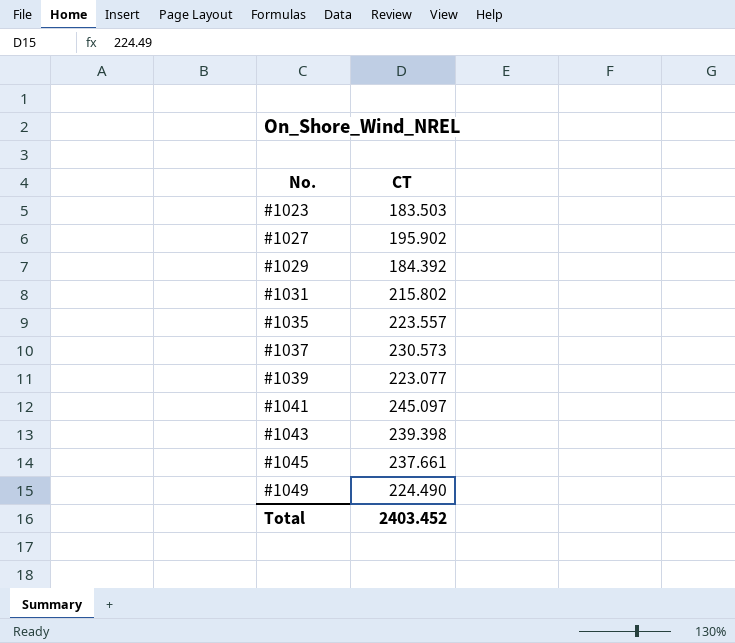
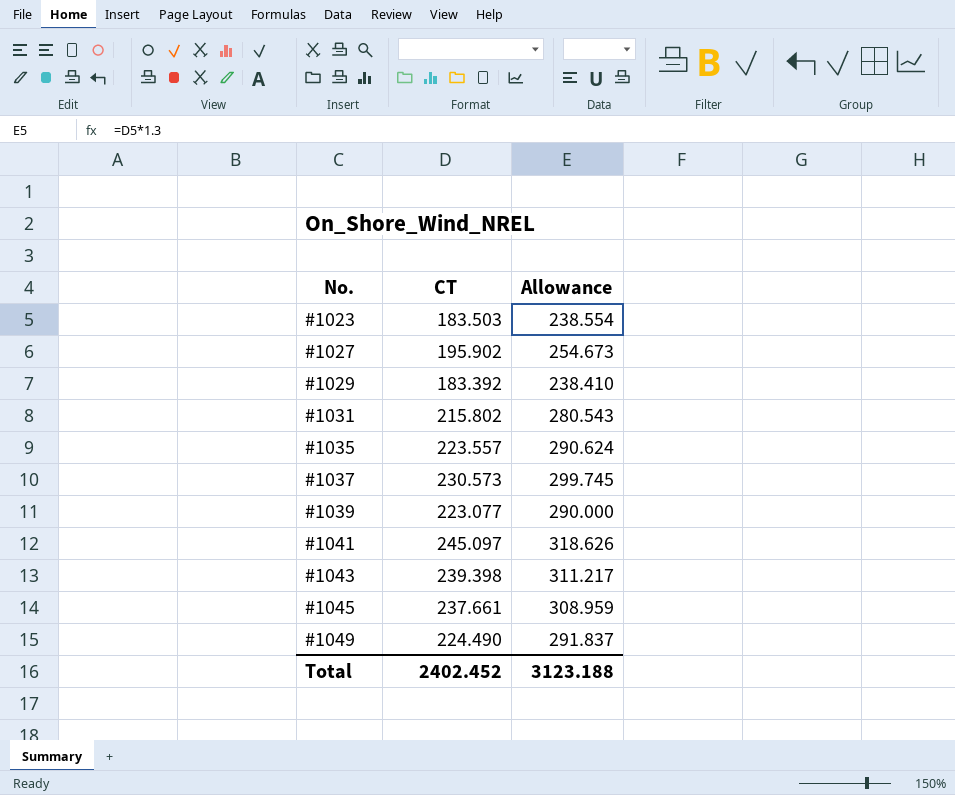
column Allowance | formula: none -> [CT] * 1.3
#1029 | CT: 184.392 -> 183.392
Total | CT: 2403.452 -> 2402.452

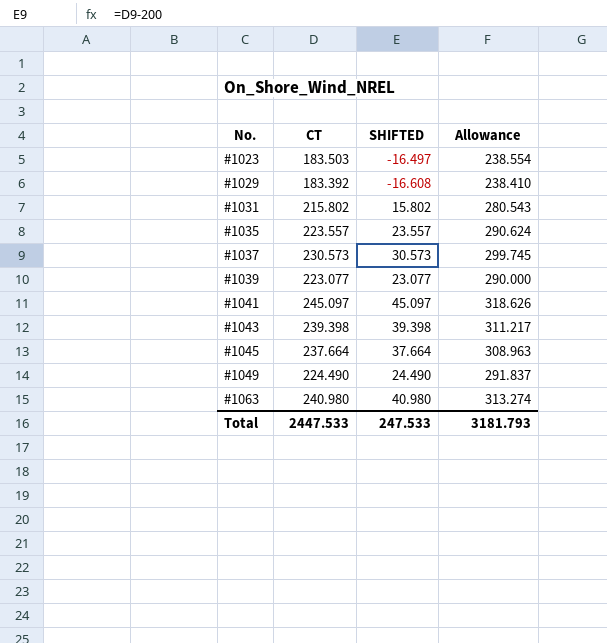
column SHIFTED | formula: none -> [CT] - 200
row #1027: 195.902 | 254.673 -> none
#1045 | CT: 237.661 -> 237.664
#1045 | Allowance: 308.959 -> 308.963
row #1063: none -> 240.980 | 40.980 | 313.274
Total | CT: 2402.452 -> 2447.533
Total | Allowance: 3123.188 -> 3181.793

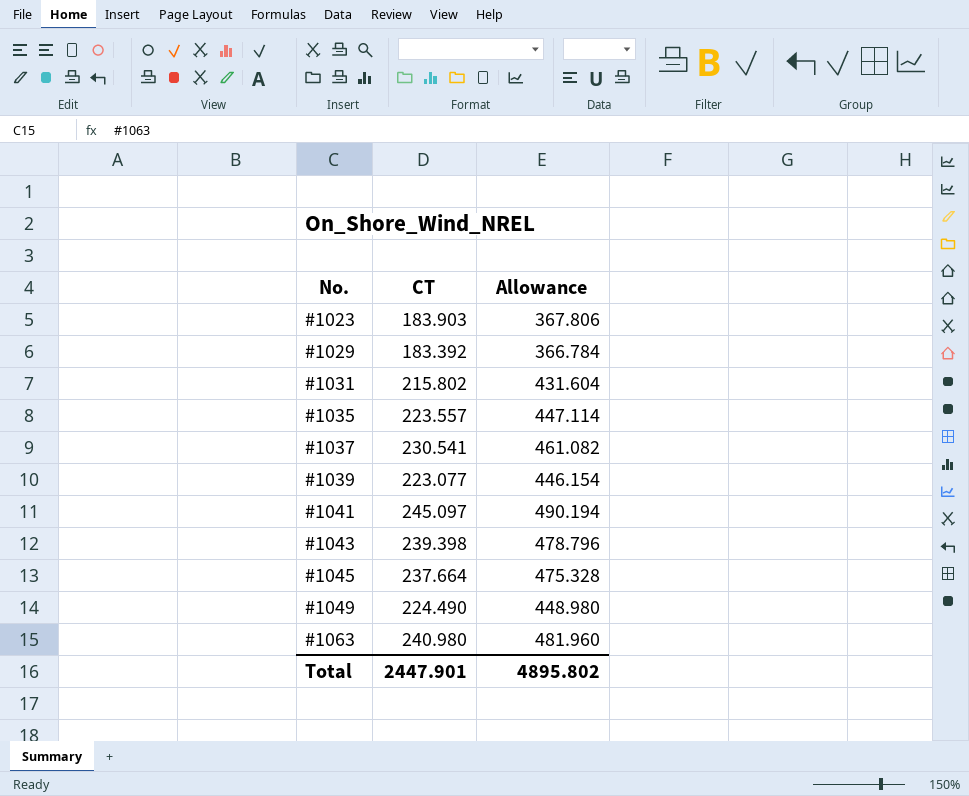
column SHIFTED | formula: [CT] - 200 -> none
column Allowance | formula: [CT] * 1.3 -> [CT] * 2
#1023 | CT: 183.503 -> 183.903
#1037 | CT: 230.573 -> 230.541
Total | CT: 2447.533 -> 2447.901
Total | Allowance: 3181.793 -> 4895.802

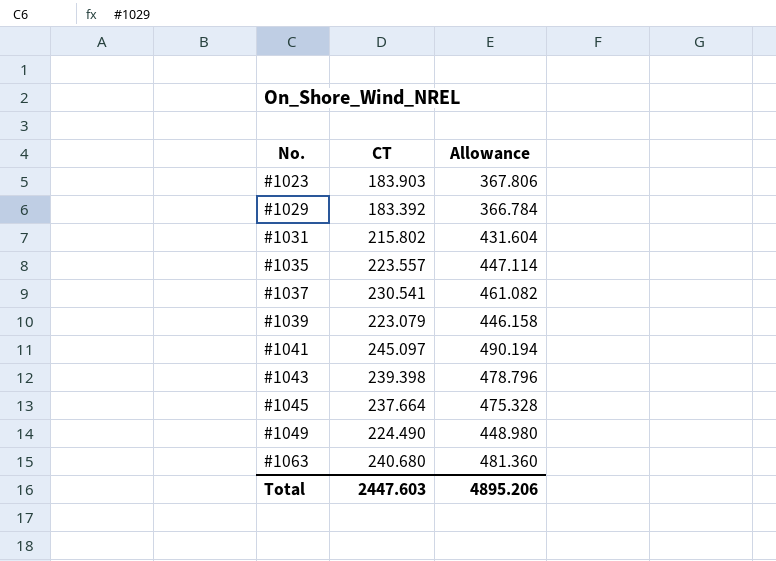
#1039 | CT: 223.077 -> 223.079
#1039 | Allowance: 446.154 -> 446.158
#1063 | CT: 240.980 -> 240.680
#1063 | Allowance: 481.960 -> 481.360
Total | CT: 2447.901 -> 2447.603
Total | Allowance: 4895.802 -> 4895.206

